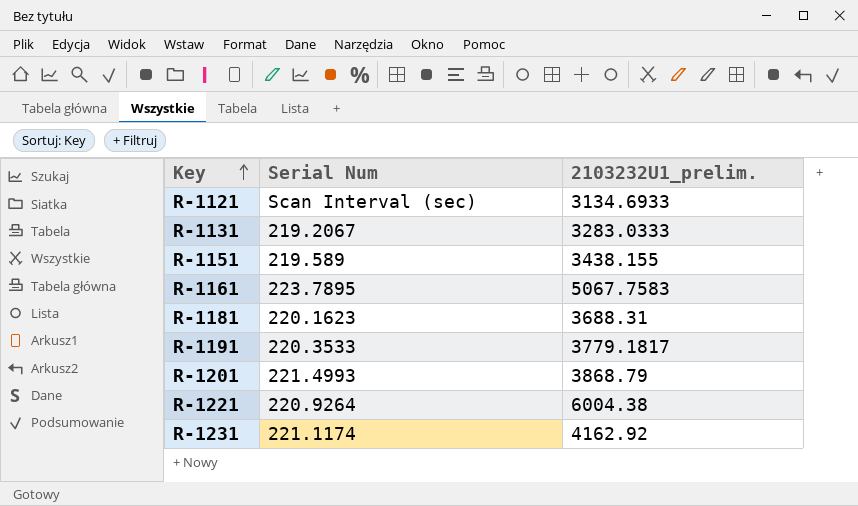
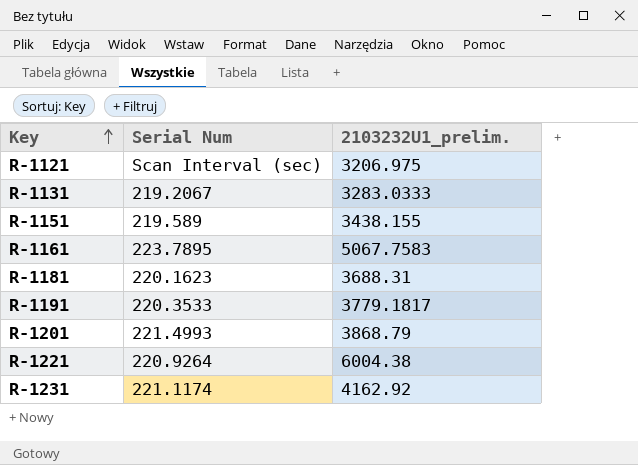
R-1121 | 2103232U1_prelim.: 3134.6933 -> 3206.975

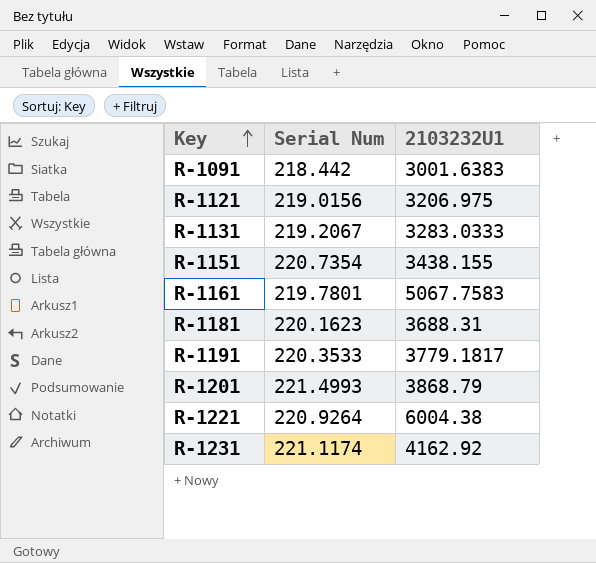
column name: 2103232U1_prelim. -> 2103232U1
row R-1091: none -> 218.442 | 3001.6383
R-1121 | Serial Num: Scan Interval (sec) -> 219.0156
R-1151 | Serial Num: 219.589 -> 220.7354
R-1161 | Serial Num: 223.7895 -> 219.7801

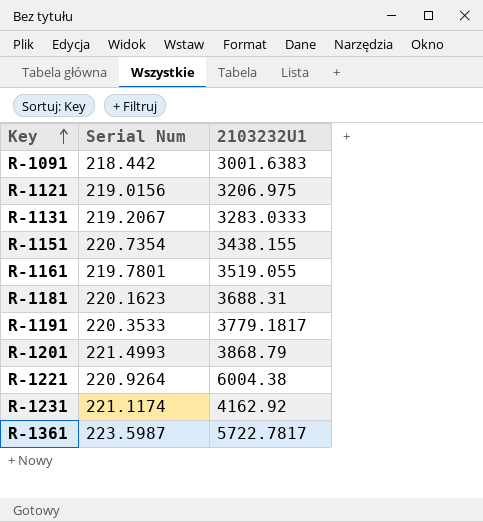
R-1161 | 2103232U1: 5067.7583 -> 3519.055
row R-1361: none -> 223.5987 | 5722.7817

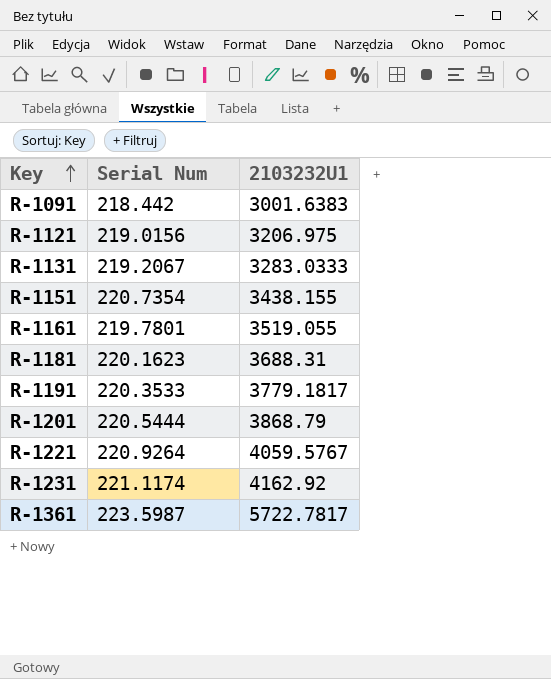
R-1201 | Serial Num: 221.4993 -> 220.5444
R-1221 | 2103232U1: 6004.38 -> 4059.5767

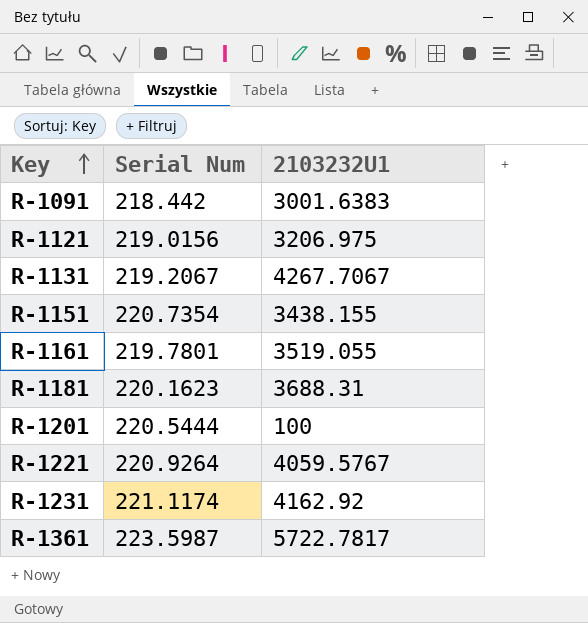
row R-1191: 220.3533 | 3779.1817 -> none
R-1131 | 2103232U1: 3283.0333 -> 4267.7067
R-1201 | 2103232U1: 3868.79 -> 100

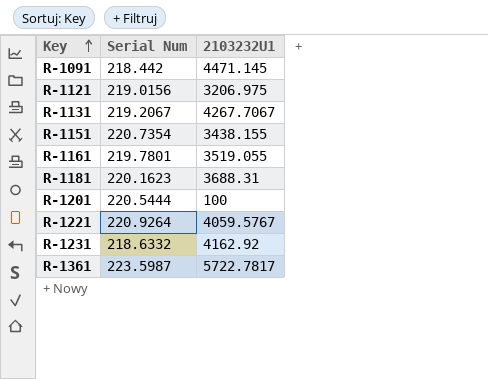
R-1091 | 2103232U1: 3001.6383 -> 4471.145
R-1231 | Serial Num: 221.1174 -> 218.6332

